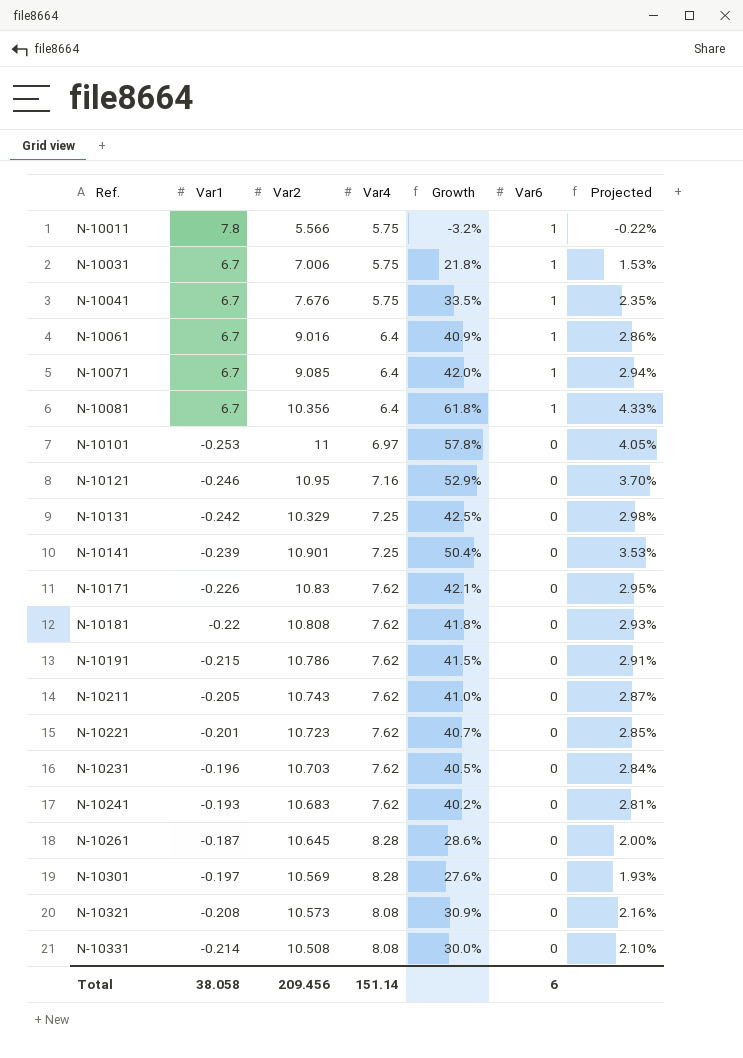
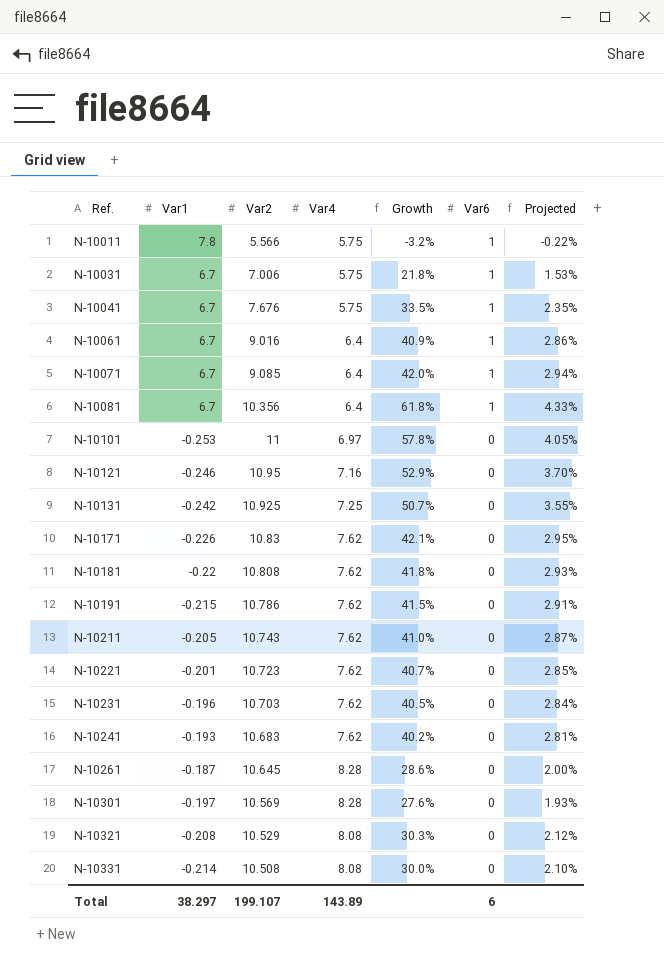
row N-10141: -0.239 | 10.901 | 7.25 | 50.4% | 0 | 3.53% -> none
N-10131 | Var2: 10.329 -> 10.925
N-10131 | Growth: 42.5% -> 50.7%
N-10131 | Projected: 2.98% -> 3.55%
N-10321 | Var2: 10.573 -> 10.529
N-10321 | Growth: 30.9% -> 30.3%
N-10321 | Projected: 2.16% -> 2.12%
Total | Var1: 38.058 -> 38.297
Total | Var2: 209.456 -> 199.107
Total | Var4: 151.14 -> 143.89

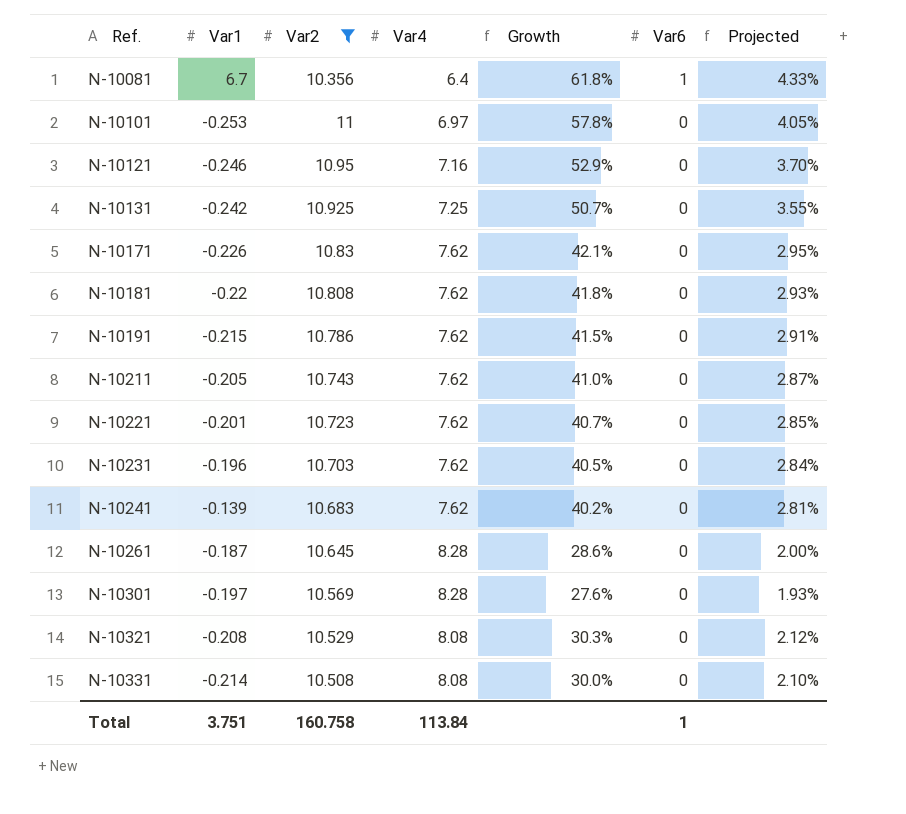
filter: none -> Var2 >= 10.356
N-10241 | Var1: -0.193 -> -0.139
Total | Var1: 38.297 -> 3.751
Total | Var2: 199.107 -> 160.758
Total | Var4: 143.89 -> 113.84
Total | Var6: 6 -> 1

